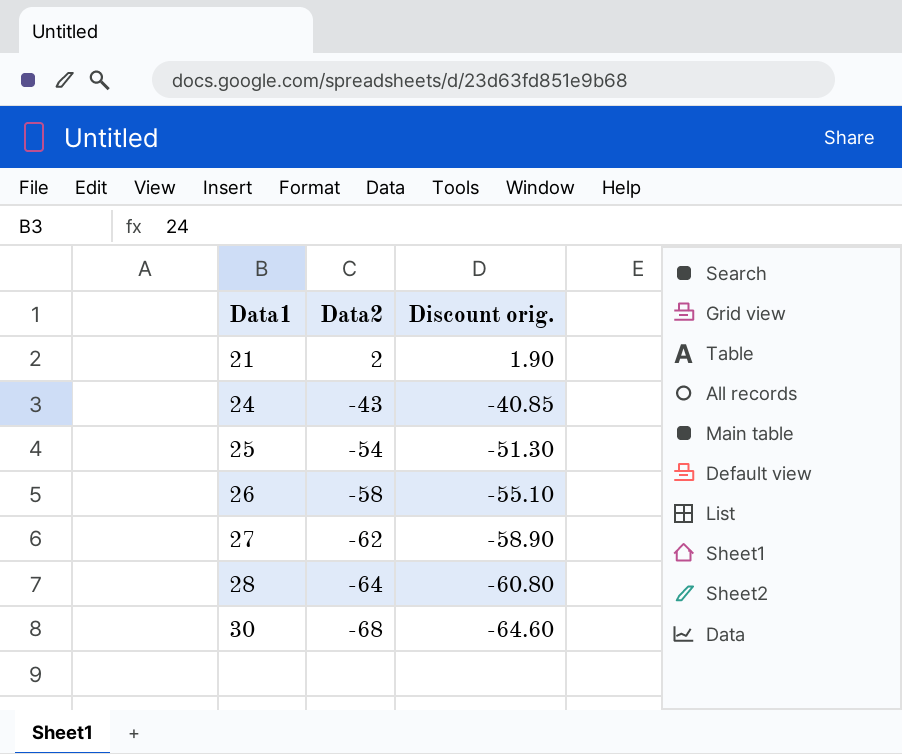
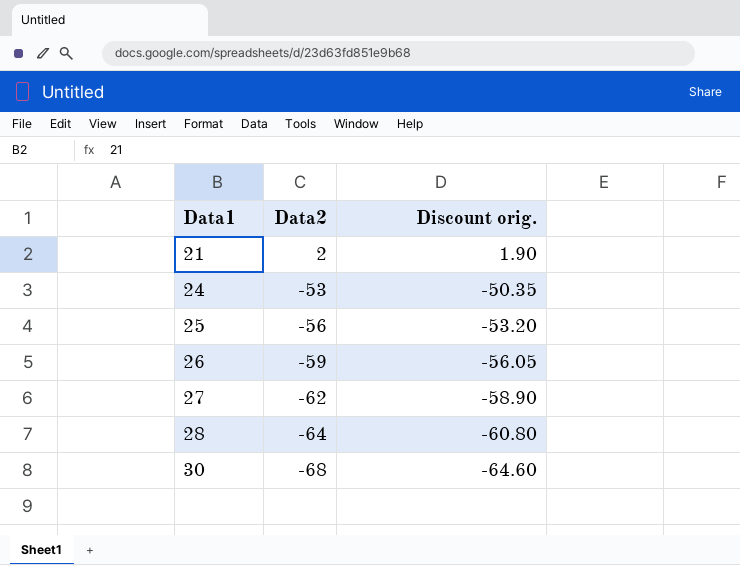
24 | Data2: -43 -> -53
24 | Discount orig.: -40.85 -> -50.35
25 | Data2: -54 -> -56
25 | Discount orig.: -51.30 -> -53.20
26 | Data2: -58 -> -59
26 | Discount orig.: -55.10 -> -56.05

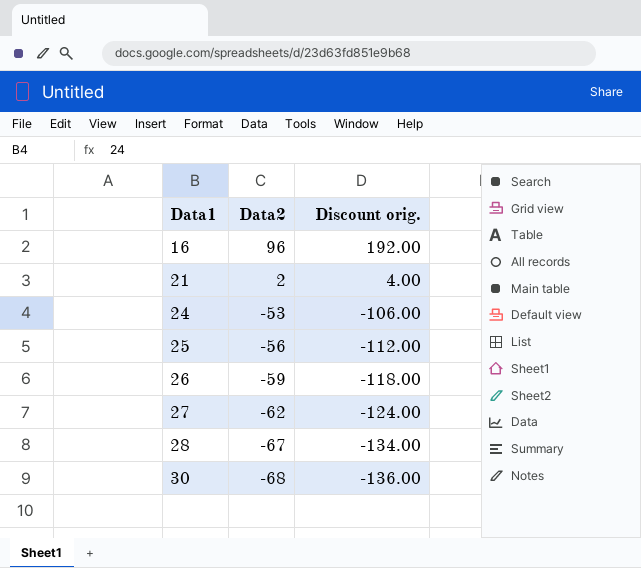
column Discount orig. | formula: [Data2] * 0.95 -> [Data2] * 2
row 16: none -> 96 | 192.00
28 | Data2: -64 -> -67

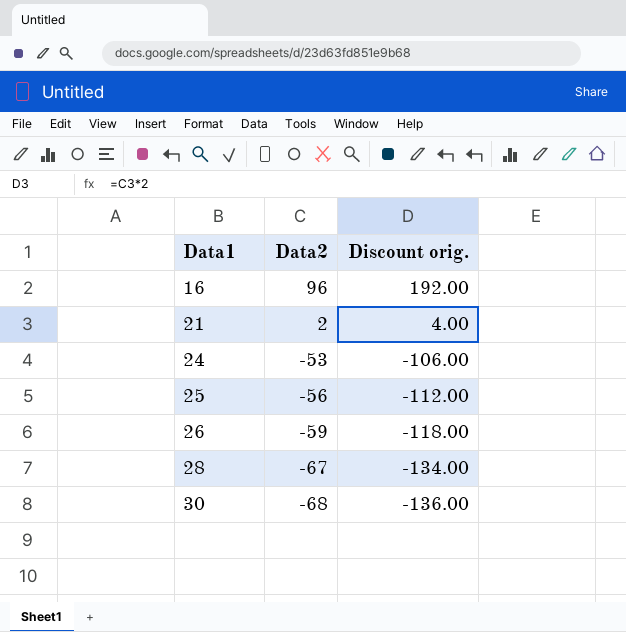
row 27: -62 | -124.00 -> none

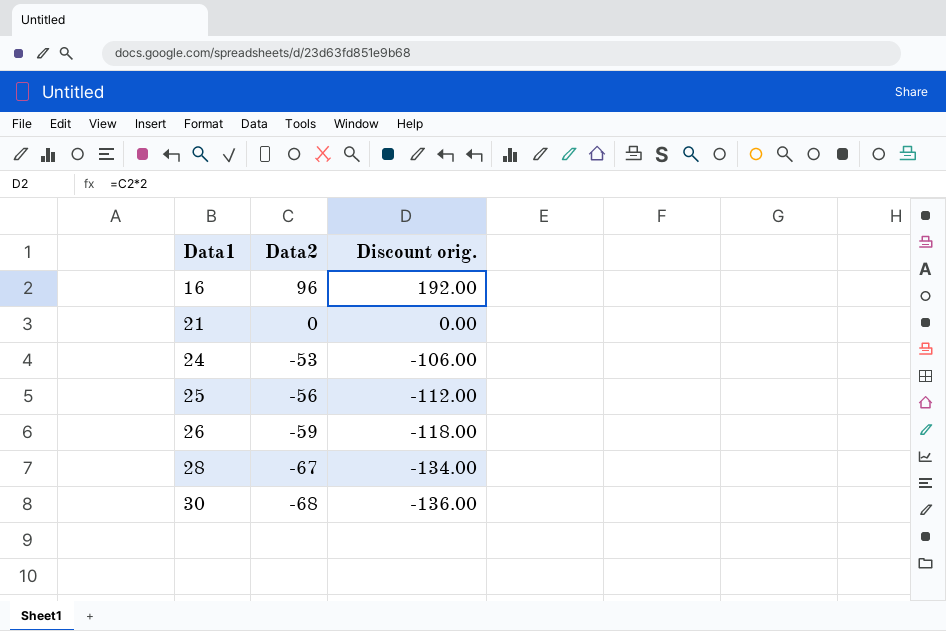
21 | Data2: 2 -> 0
21 | Discount orig.: 4.00 -> 0.00

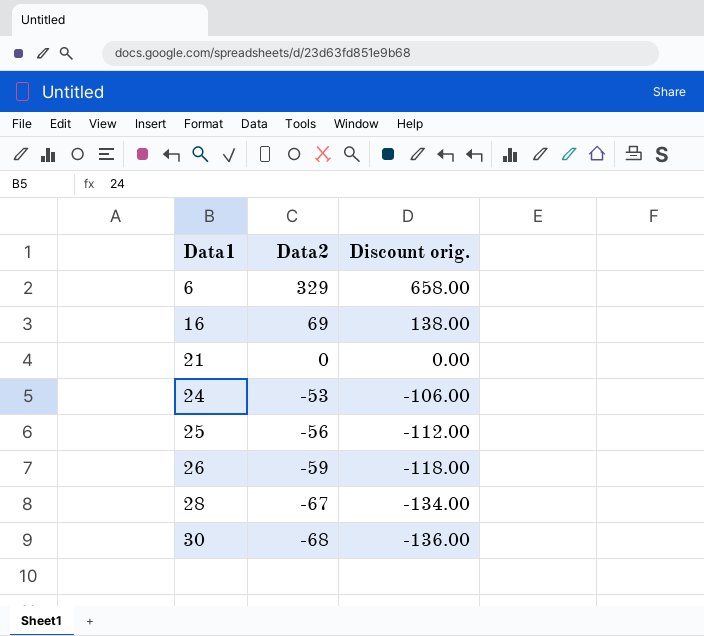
row 6: none -> 329 | 658.00
16 | Data2: 96 -> 69
16 | Discount orig.: 192.00 -> 138.00

